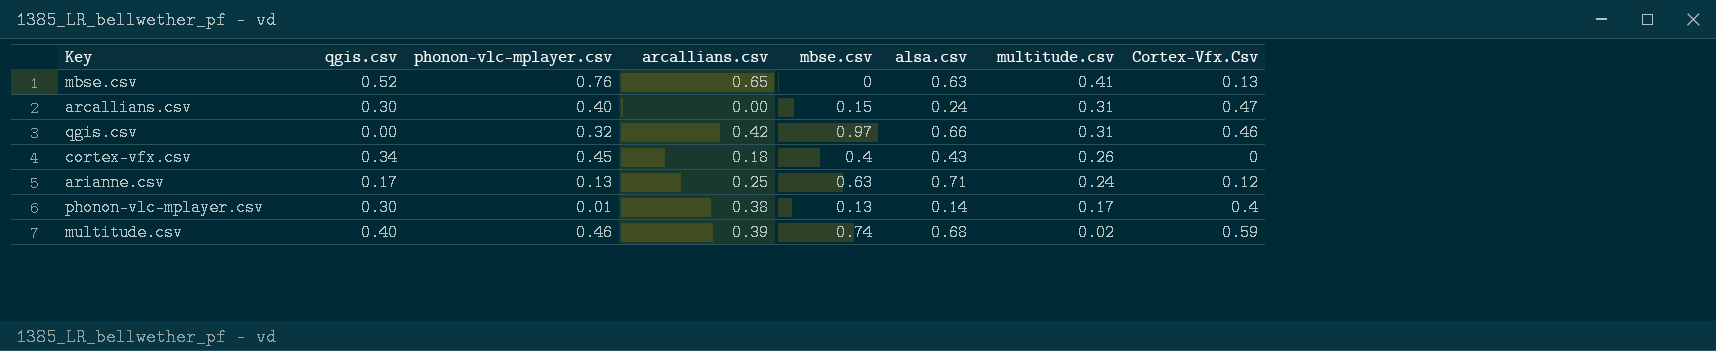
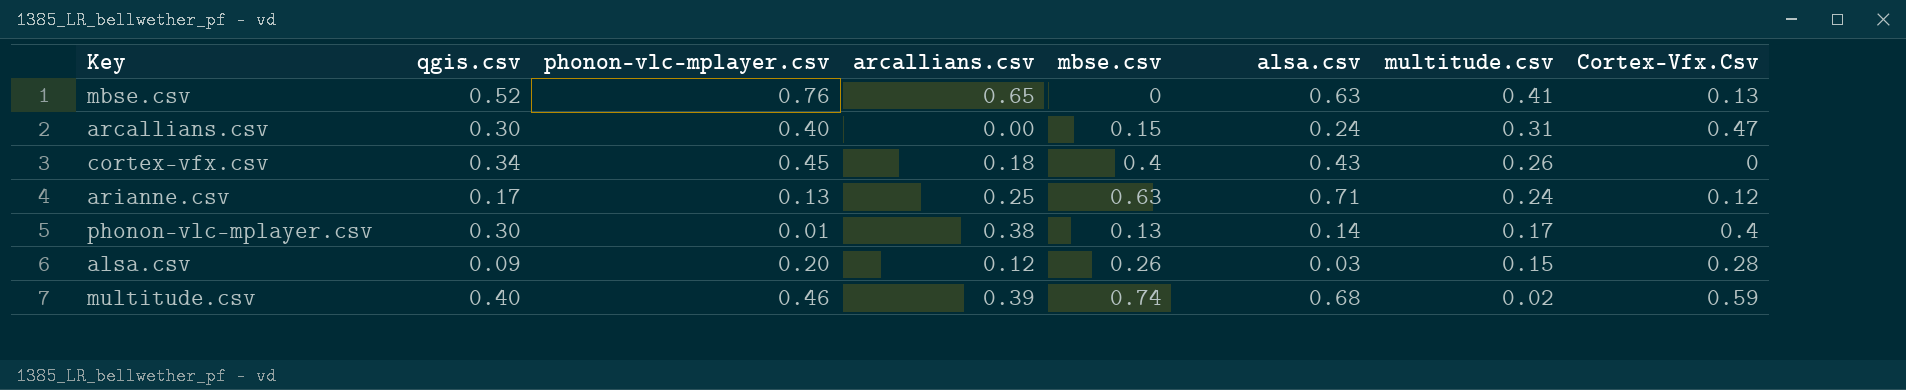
row qgis.csv: 0.00 | 0.32 | 0.42 | 0.97 | 0.66 | 0.31 | 0.46 -> none
row alsa.csv: none -> 0.09 | 0.20 | 0.12 | 0.26 | 0.03 | 0.15 | 0.28

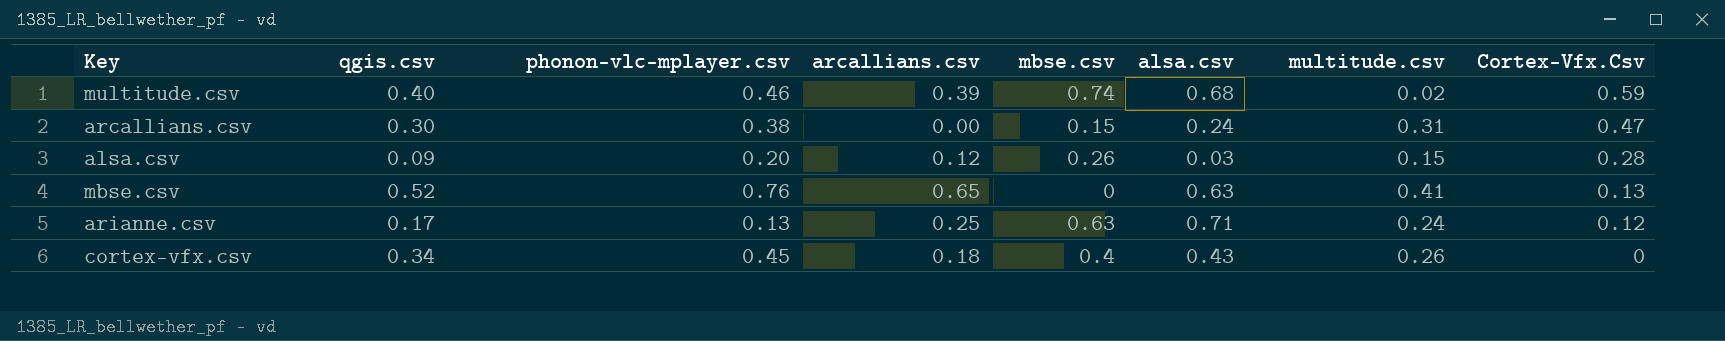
row order: multitude.csv descending -> Cortex-Vfx.Csv descending
row phonon-vlc-mplayer.csv: 0.30 | 0.01 | 0.38 | 0.13 | 0.14 | 0.17 | 0.4 -> none
arcallians.csv | phonon-vlc-mplayer.csv: 0.40 -> 0.38

